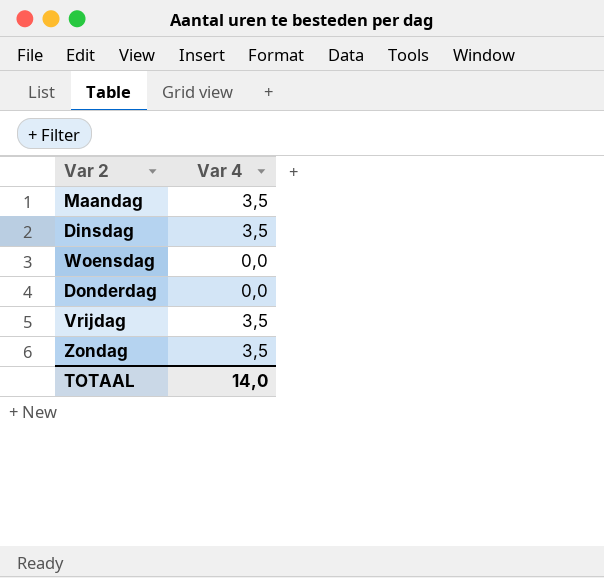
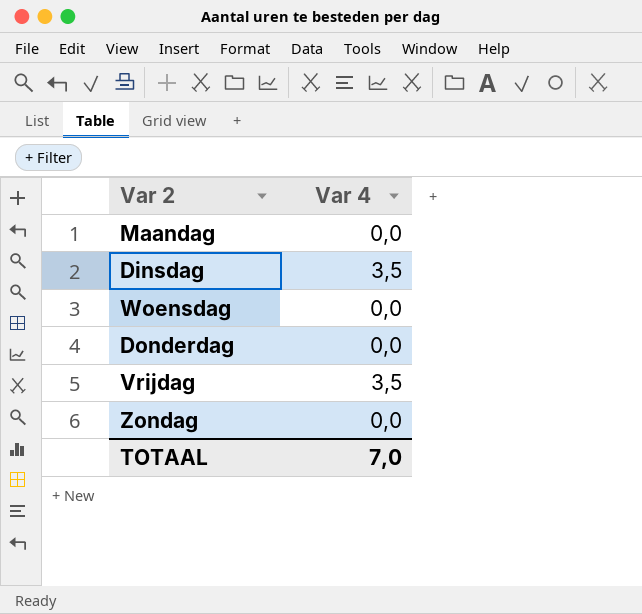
Maandag | Var 4: 3,5 -> 0,0
Zondag | Var 4: 3,5 -> 0,0
TOTAAL | Var 4: 14,0 -> 7,0

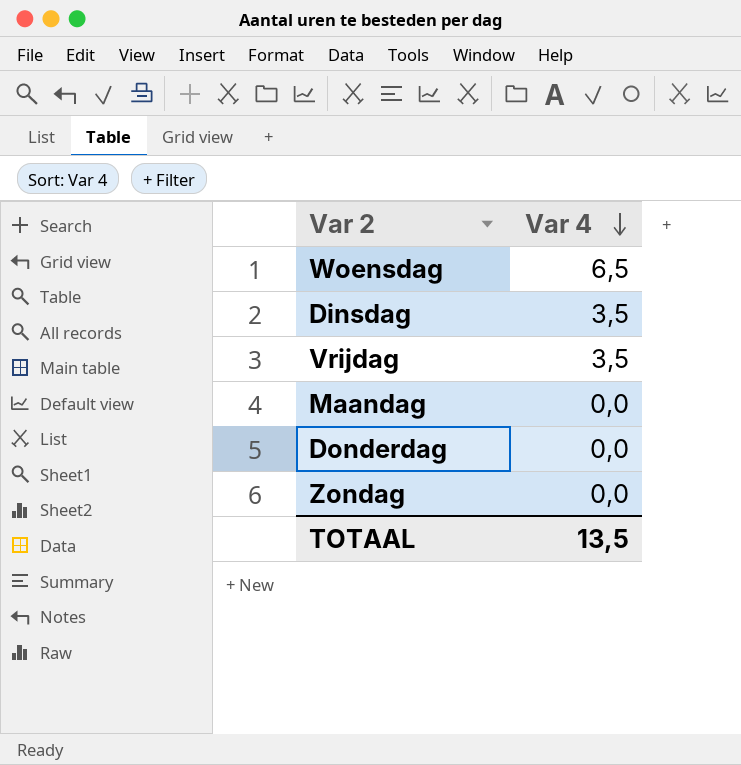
row order: none -> Var 4 descending
Woensdag | Var 4: 0,0 -> 6,5
TOTAAL | Var 4: 7,0 -> 13,5

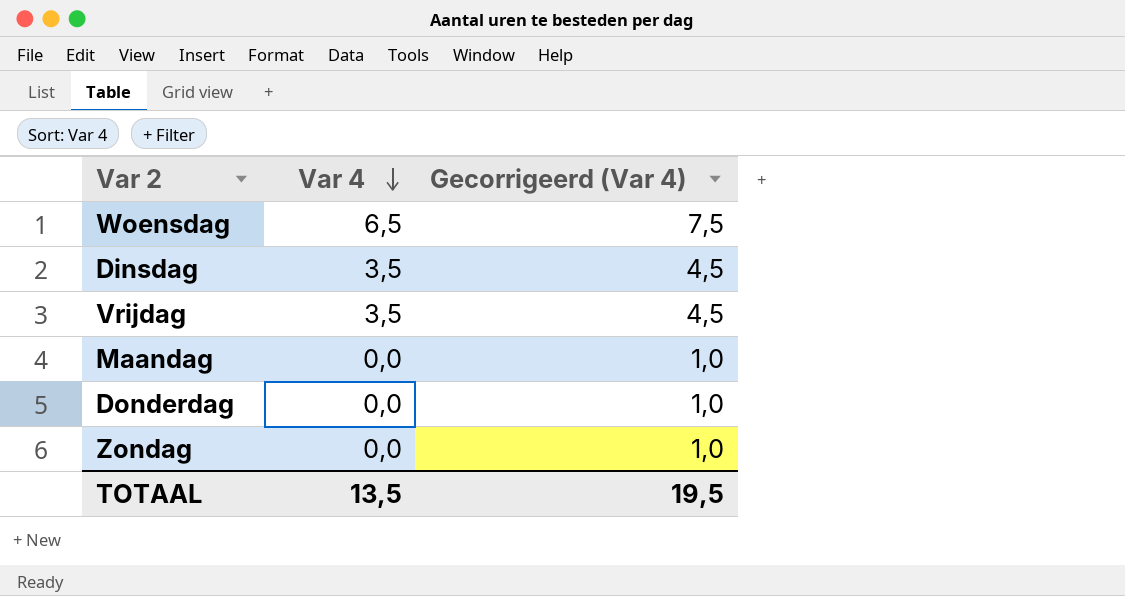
column Gecorrigeerd (Var 4) | formula: none -> [Var 4] + 1

